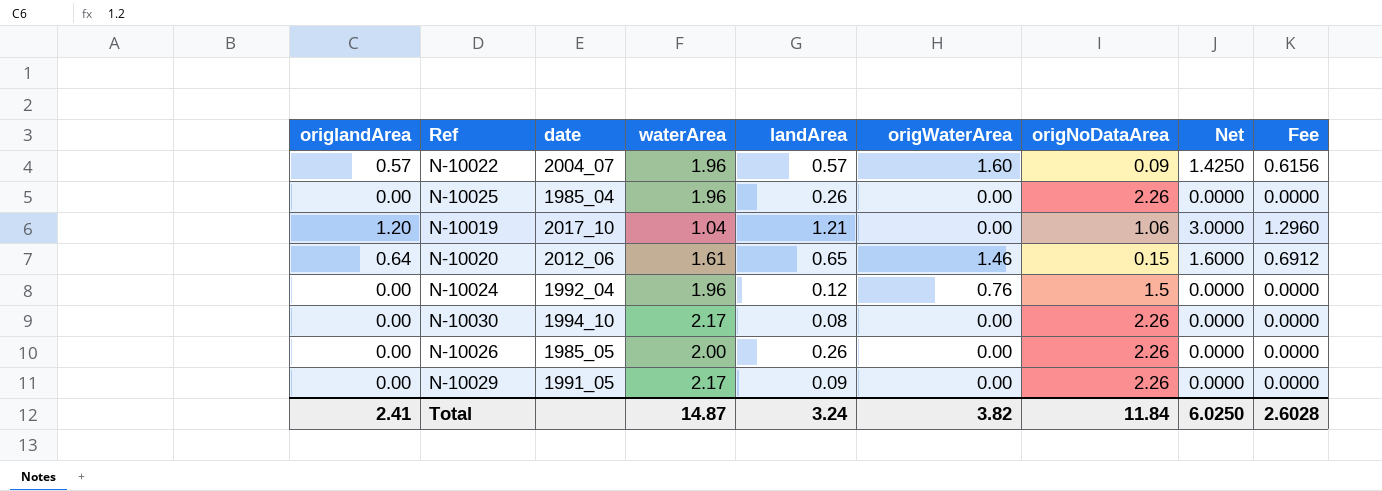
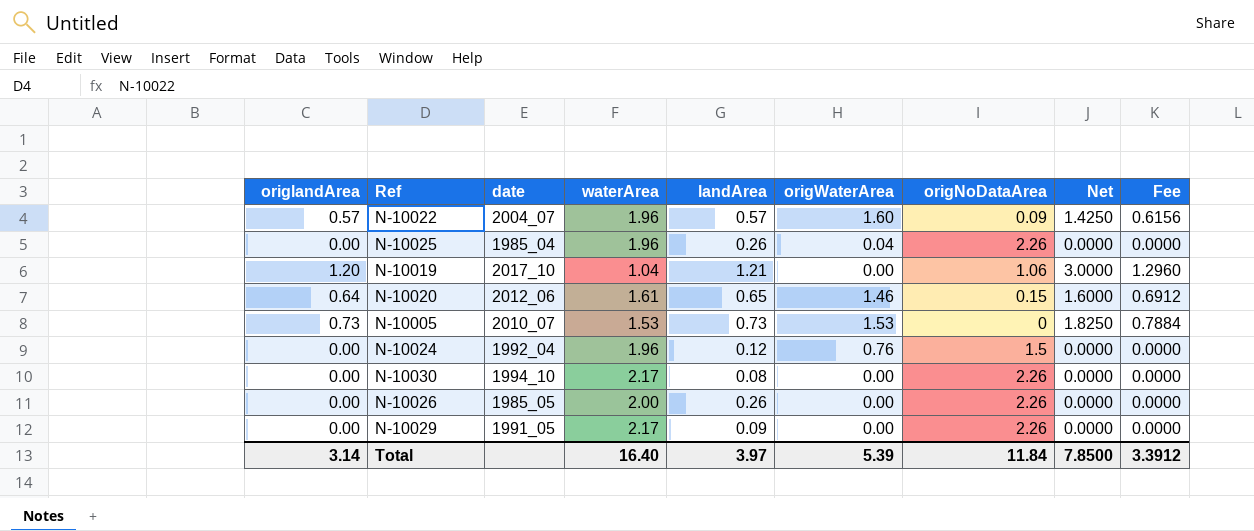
N-10025 | origWaterArea: 0.00 -> 0.04
row N-10005: none -> 0.73 | 2010_07 | 1.53 | 0.73 | 1.53 | 0 | 1.8250 | 0.7884
Total | origlandArea: 2.41 -> 3.14
Total | waterArea: 14.87 -> 16.40
Total | landArea: 3.24 -> 3.97
Total | origWaterArea: 3.82 -> 5.39
Total | Net: 6.0250 -> 7.8500
Total | Fee: 2.6028 -> 3.3912

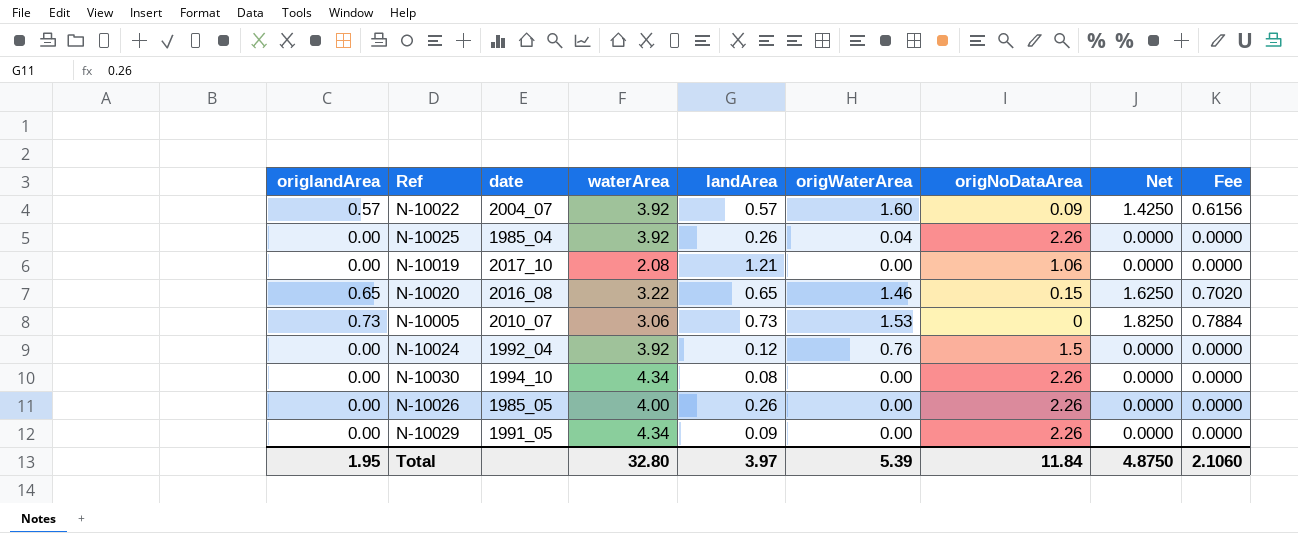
N-10022 | waterArea: 1.96 -> 3.92
N-10025 | waterArea: 1.96 -> 3.92
N-10019 | origlandArea: 1.20 -> 0.00
N-10019 | waterArea: 1.04 -> 2.08
N-10019 | Net: 3.0000 -> 0.0000
N-10019 | Fee: 1.2960 -> 0.0000
N-10020 | origlandArea: 0.64 -> 0.65
N-10020 | date: 2012_06 -> 2016_08
N-10020 | waterArea: 1.61 -> 3.22
N-10020 | Net: 1.6000 -> 1.6250
N-10020 | Fee: 0.6912 -> 0.7020
N-10005 | waterArea: 1.53 -> 3.06
N-10024 | waterArea: 1.96 -> 3.92
N-10030 | waterArea: 2.17 -> 4.34
N-10026 | waterArea: 2.00 -> 4.00
N-10029 | waterArea: 2.17 -> 4.34
Total | origlandArea: 3.14 -> 1.95
Total | waterArea: 16.40 -> 32.80
Total | Net: 7.8500 -> 4.8750
Total | Fee: 3.3912 -> 2.1060

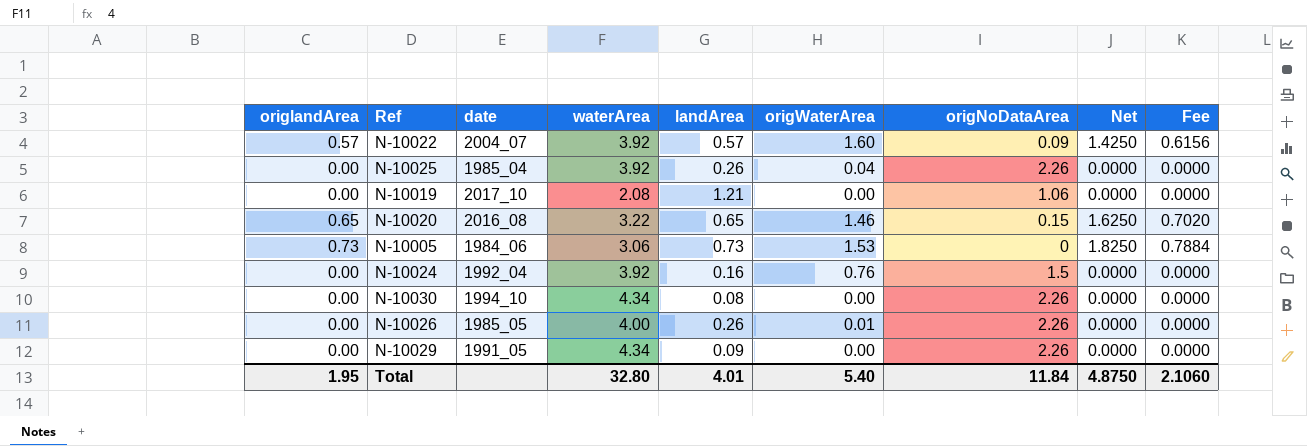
N-10005 | date: 2010_07 -> 1984_06
N-10024 | landArea: 0.12 -> 0.16
N-10026 | origWaterArea: 0.00 -> 0.01
Total | landArea: 3.97 -> 4.01
Total | origWaterArea: 5.39 -> 5.40

